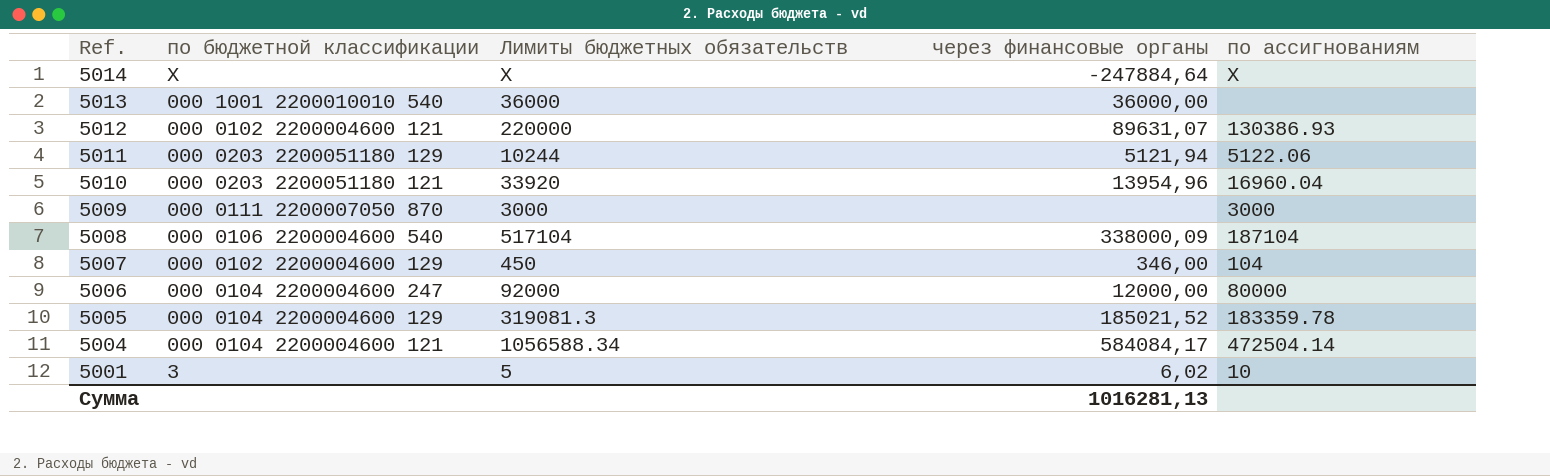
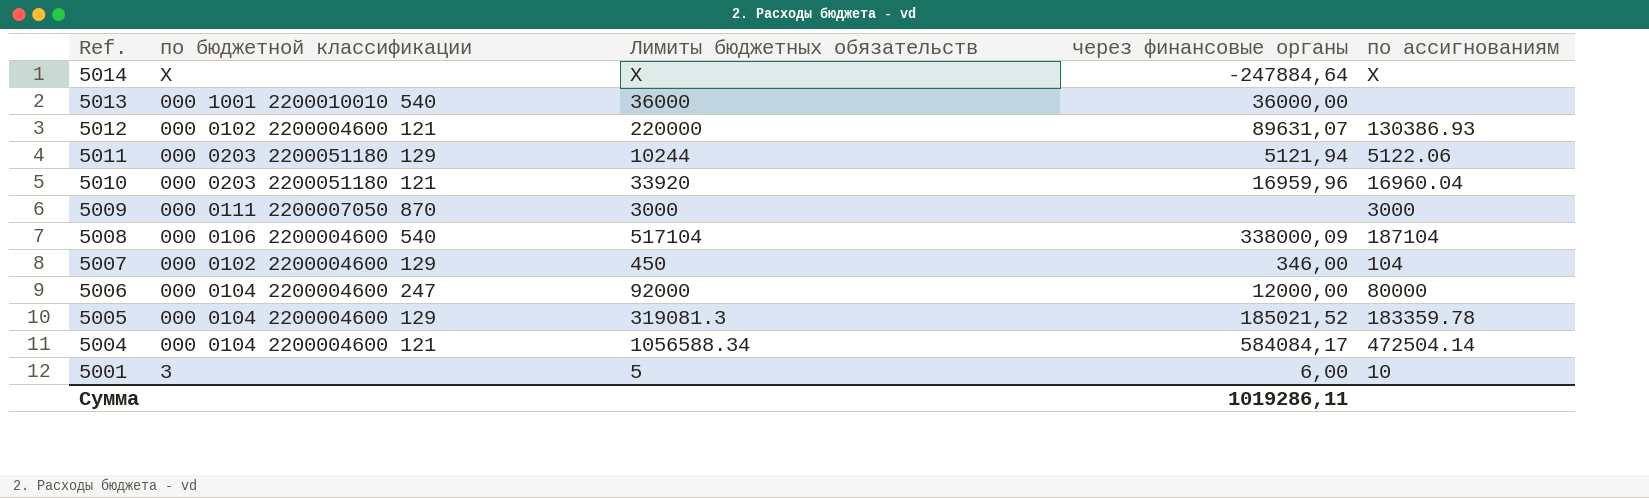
5010 | через финансовые органы: 13954,96 -> 16959,96
5001 | через финансовые органы: 6,02 -> 6,00
Сумма | через финансовые органы: 1016281,13 -> 1019286,11

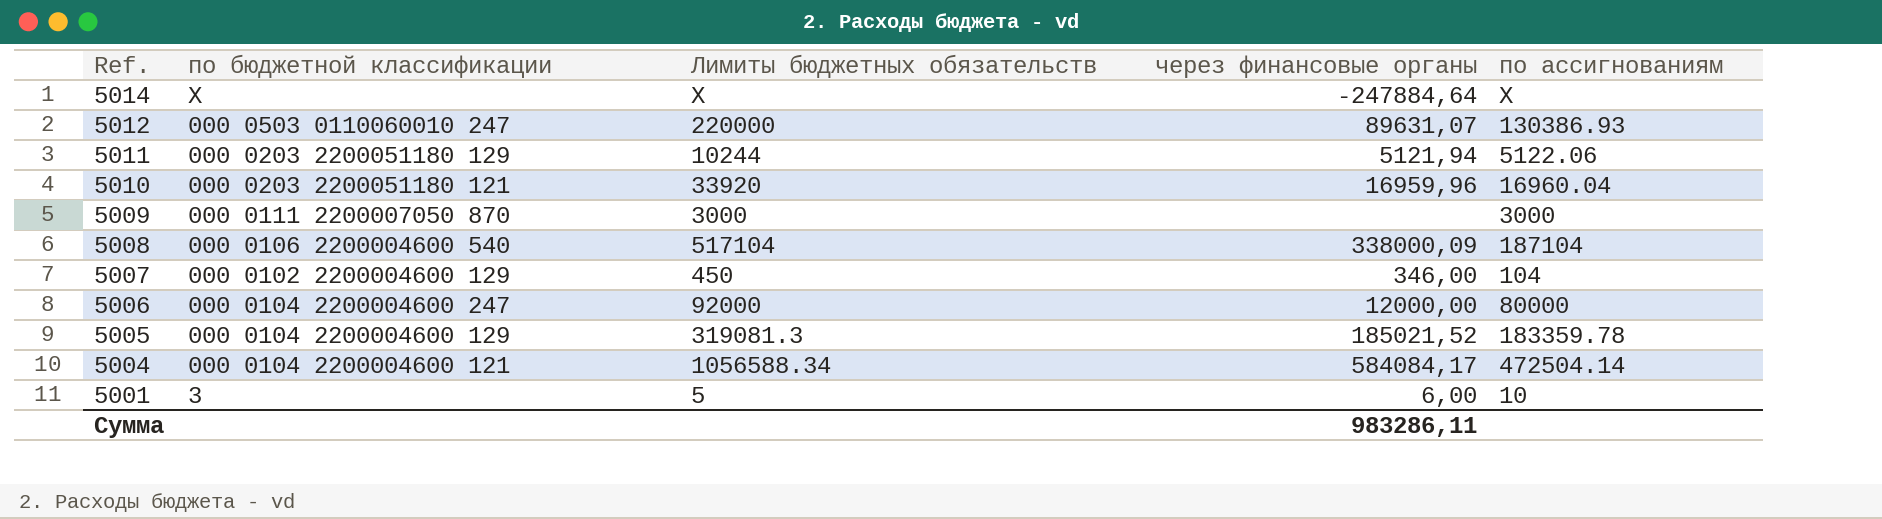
row 5013: 000 1001 2200010010 540 | 36000 | 36000,00 | none -> none
5012 | по бюджетной классификации: 000 0102 2200004600 121 -> 000 0503 0110060010 247
Сумма | через финансовые органы: 1019286,11 -> 983286,11

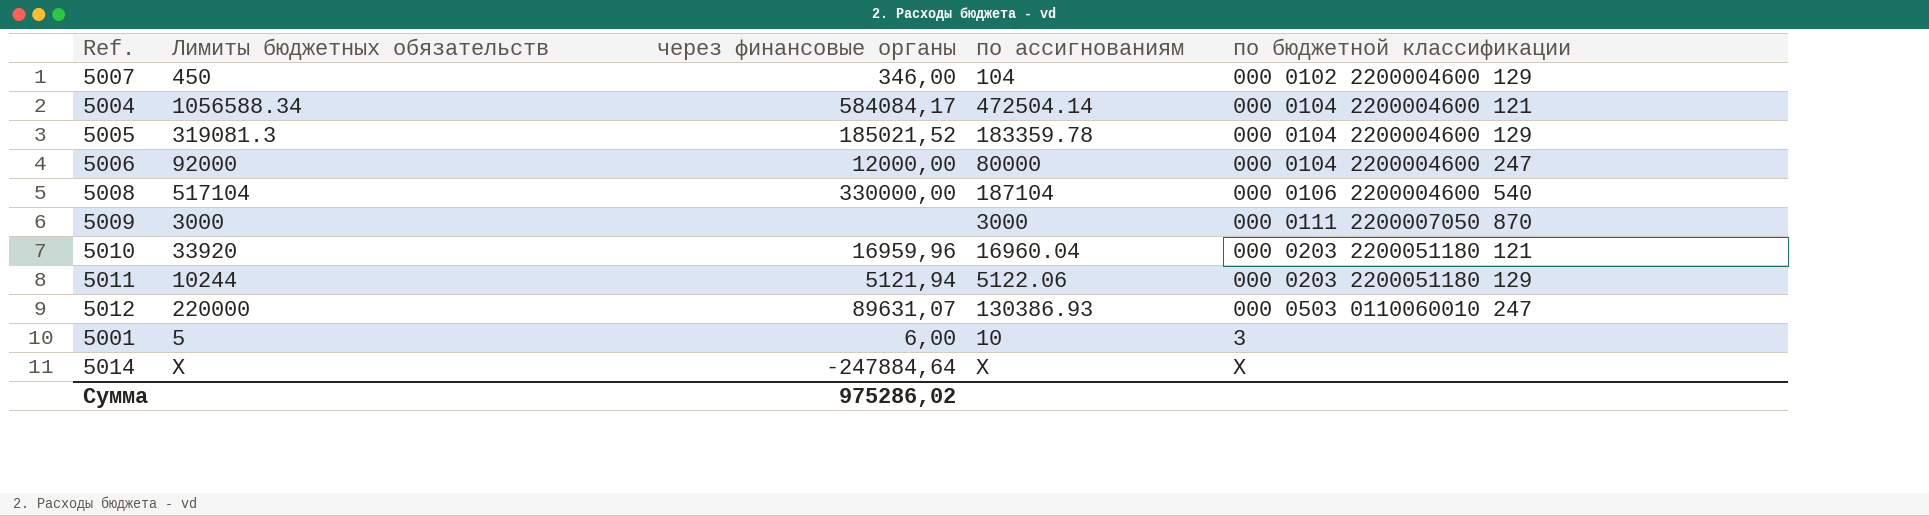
row order: Ref. descending -> по бюджетной классификации ascending
column по бюджетной классификации | position: 2 -> 5
5008 | через финансовые органы: 338000,09 -> 330000,00
Сумма | через финансовые органы: 983286,11 -> 975286,02

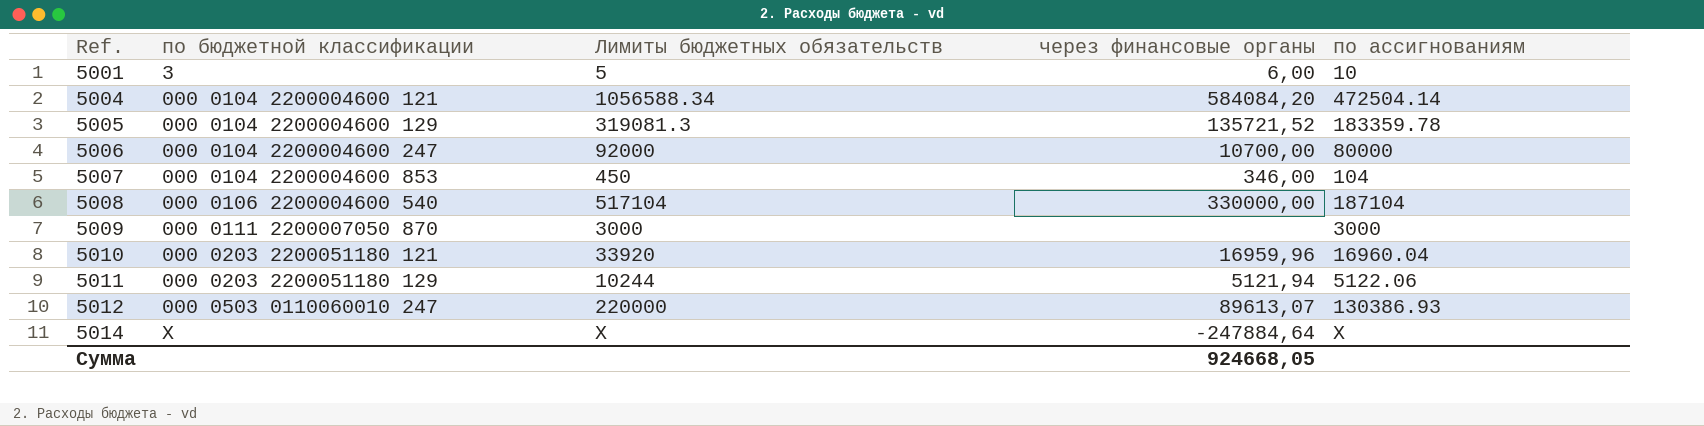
row order: по бюджетной классификации ascending -> Ref. ascending
column по бюджетной классификации | position: 5 -> 2
5004 | через финансовые органы: 584084,17 -> 584084,20
5005 | через финансовые органы: 185021,52 -> 135721,52
5006 | через финансовые органы: 12000,00 -> 10700,00
5007 | по бюджетной классификации: 000 0102 2200004600 129 -> 000 0104 2200004600 853
5012 | через финансовые органы: 89631,07 -> 89613,07
Сумма | через финансовые органы: 975286,02 -> 924668,05

